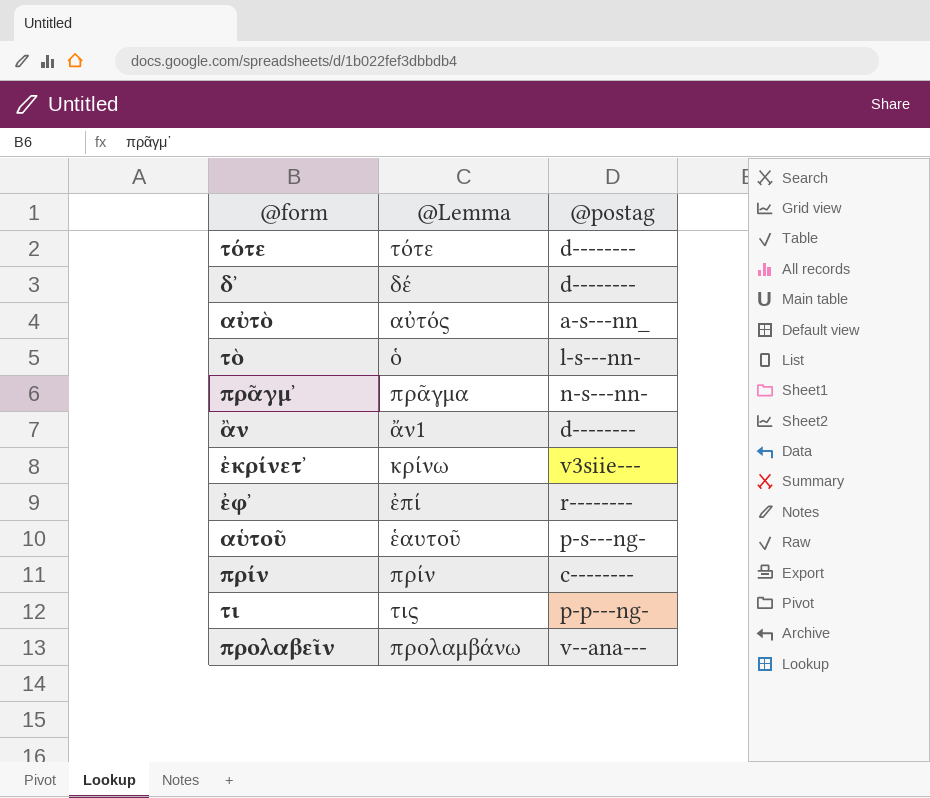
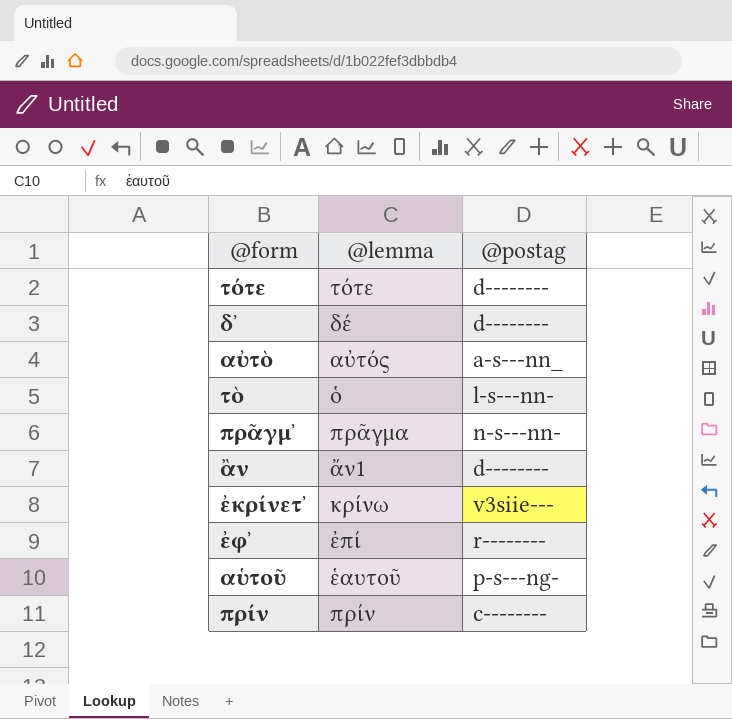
column name: @Lemma -> @lemma
row τι: τις | p-p---ng- -> none
row προλαβεῖν: προλαμβάνω | v--ana--- -> none

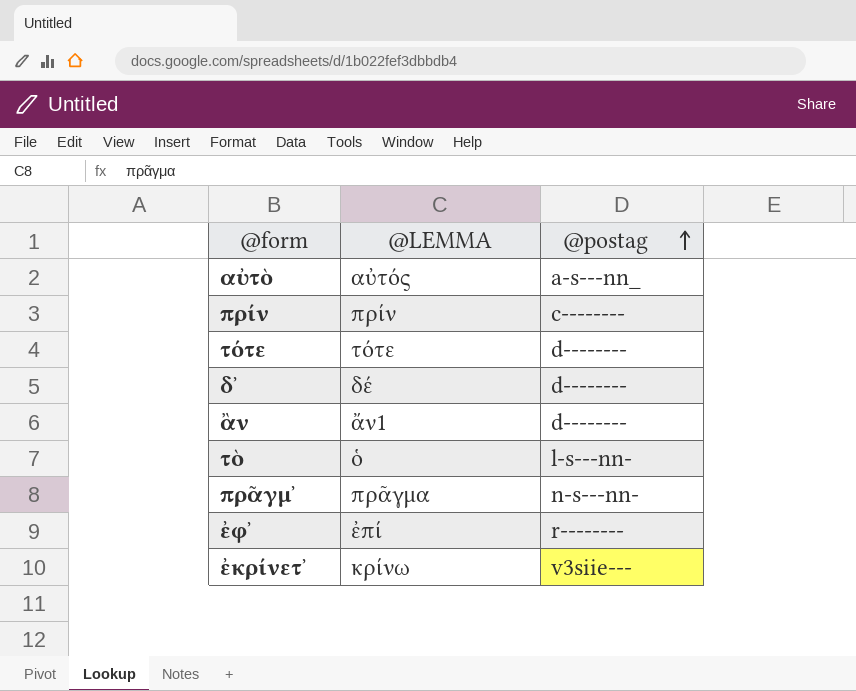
row order: none -> @postag ascending
column name: @lemma -> @LEMMA
row αὑτοῦ: ἑαυτοῦ | p-s---ng- -> none

